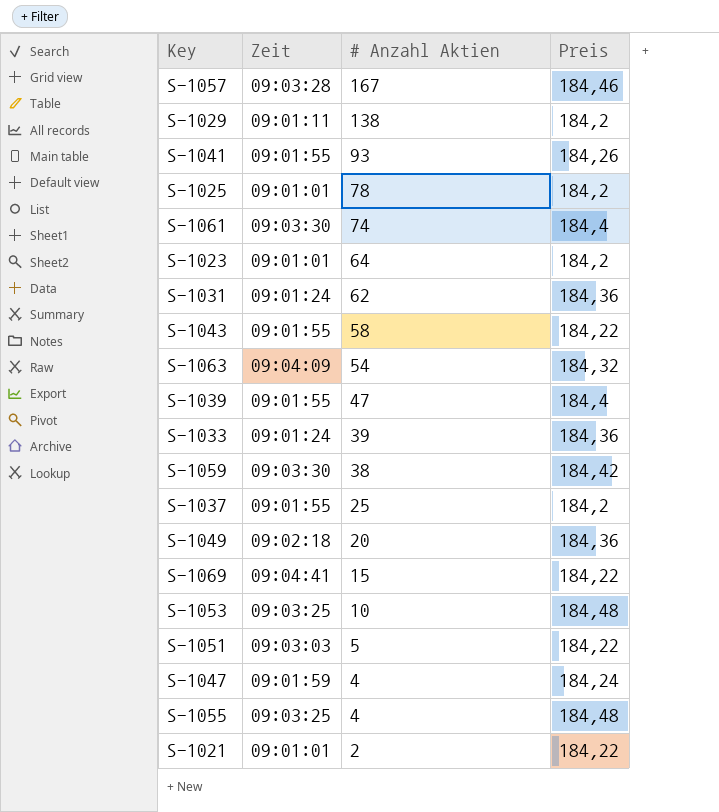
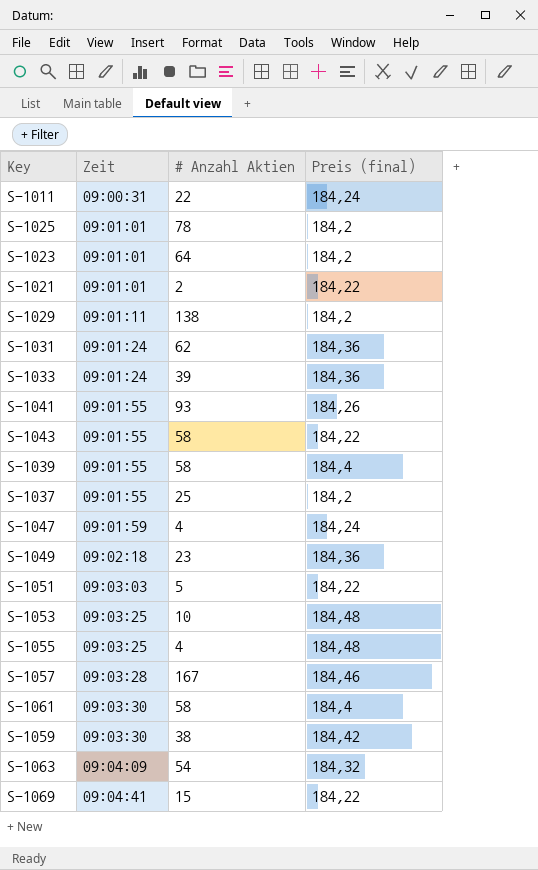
row order: # Anzahl Aktien descending -> Zeit ascending
column name: Preis -> Preis (final)
row S-1011: none -> 09:00:31 | 22 | 184,24
S-1039 | # Anzahl Aktien: 47 -> 58
S-1049 | # Anzahl Aktien: 20 -> 23
S-1061 | # Anzahl Aktien: 74 -> 58

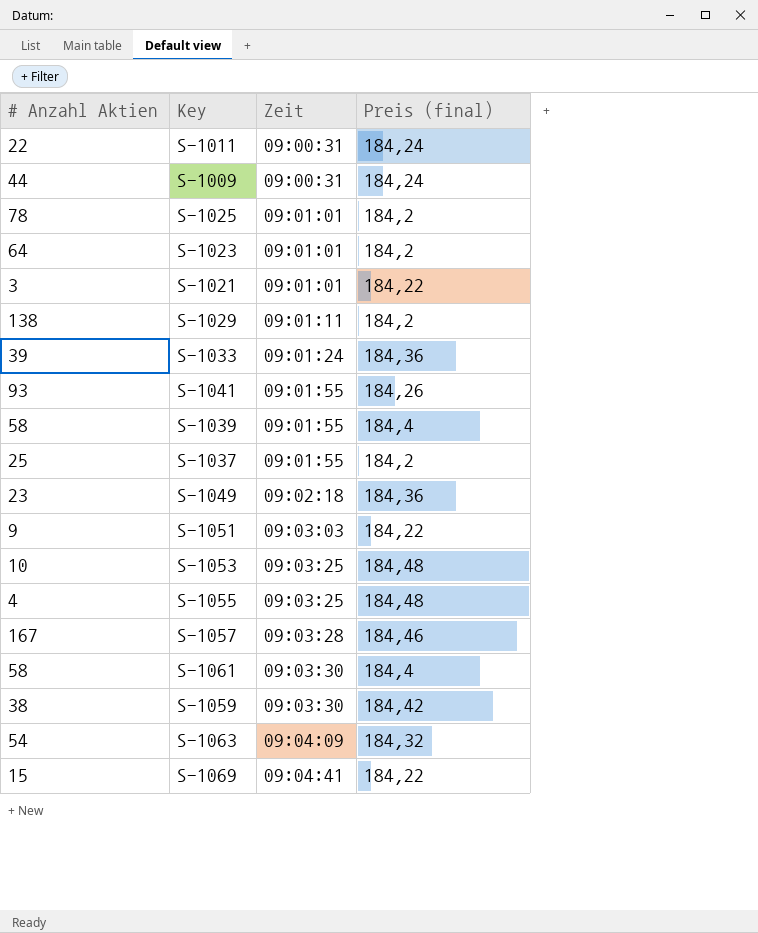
column # Anzahl Aktien | position: 3 -> 1
row S-1031: 09:01:24 | 62 | 184,36 -> none
row S-1043: 09:01:55 | 58 | 184,22 -> none
row S-1047: 09:01:59 | 4 | 184,24 -> none
row S-1009: none -> 44 | 09:00:31 | 184,24
S-1021 | # Anzahl Aktien: 2 -> 3
S-1051 | # Anzahl Aktien: 5 -> 9

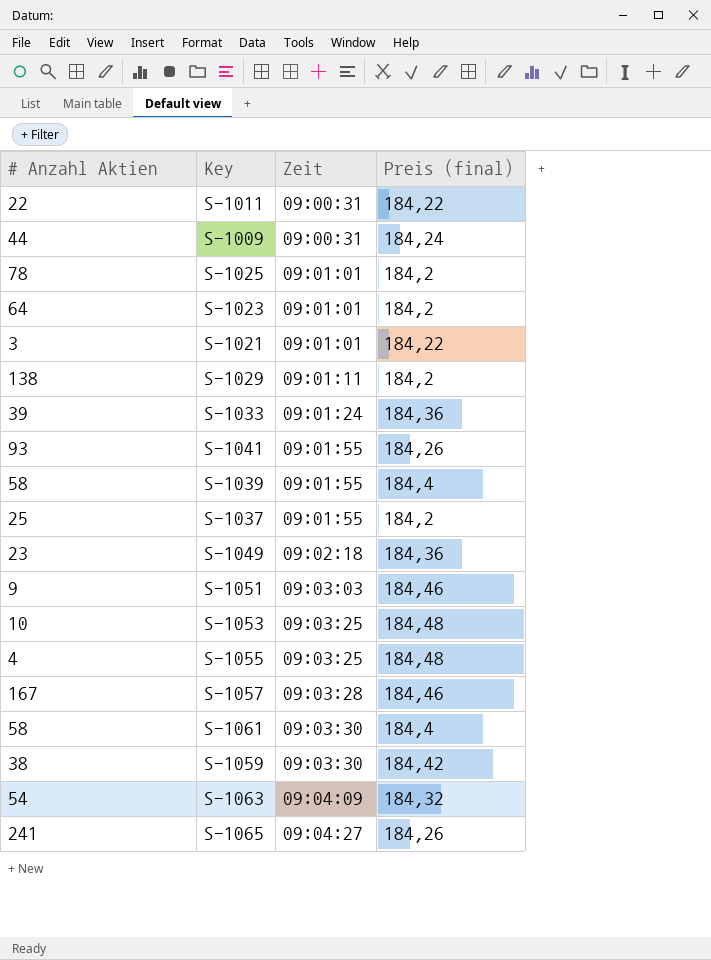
row S-1069: 15 | 09:04:41 | 184,22 -> none
S-1011 | Preis (final): 184,24 -> 184,22
S-1051 | Preis (final): 184,22 -> 184,46
row S-1065: none -> 241 | 09:04:27 | 184,26

